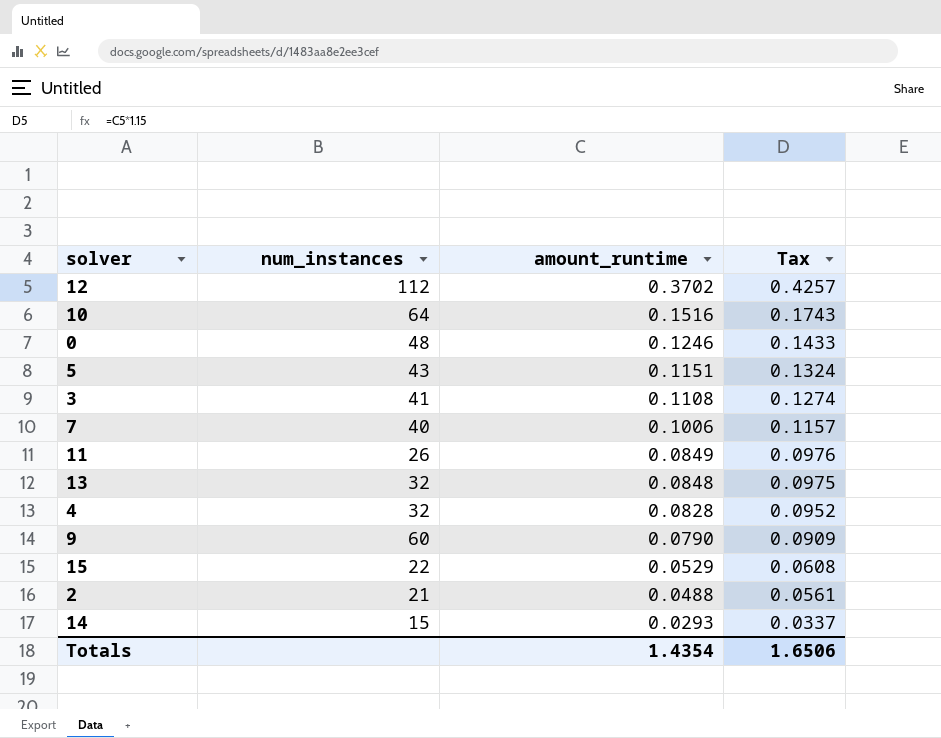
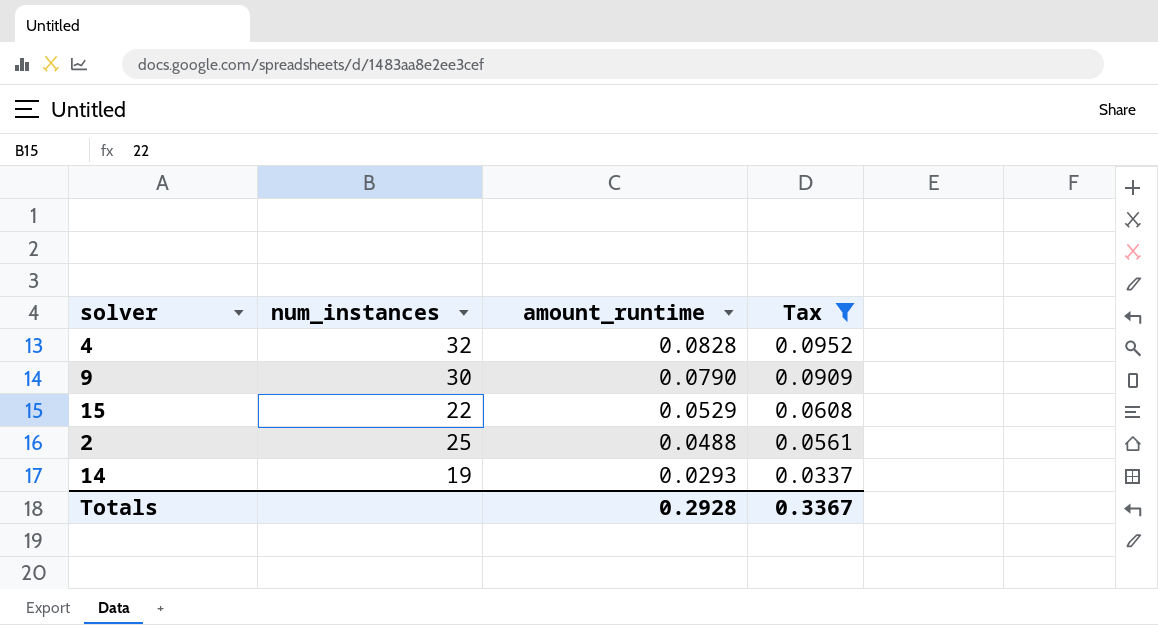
filter: none -> Tax <= 0.0952
9 | num_instances: 60 -> 30
2 | num_instances: 21 -> 25
14 | num_instances: 15 -> 19
Totals | amount_runtime: 1.4354 -> 0.2928
Totals | Tax: 1.6506 -> 0.3367

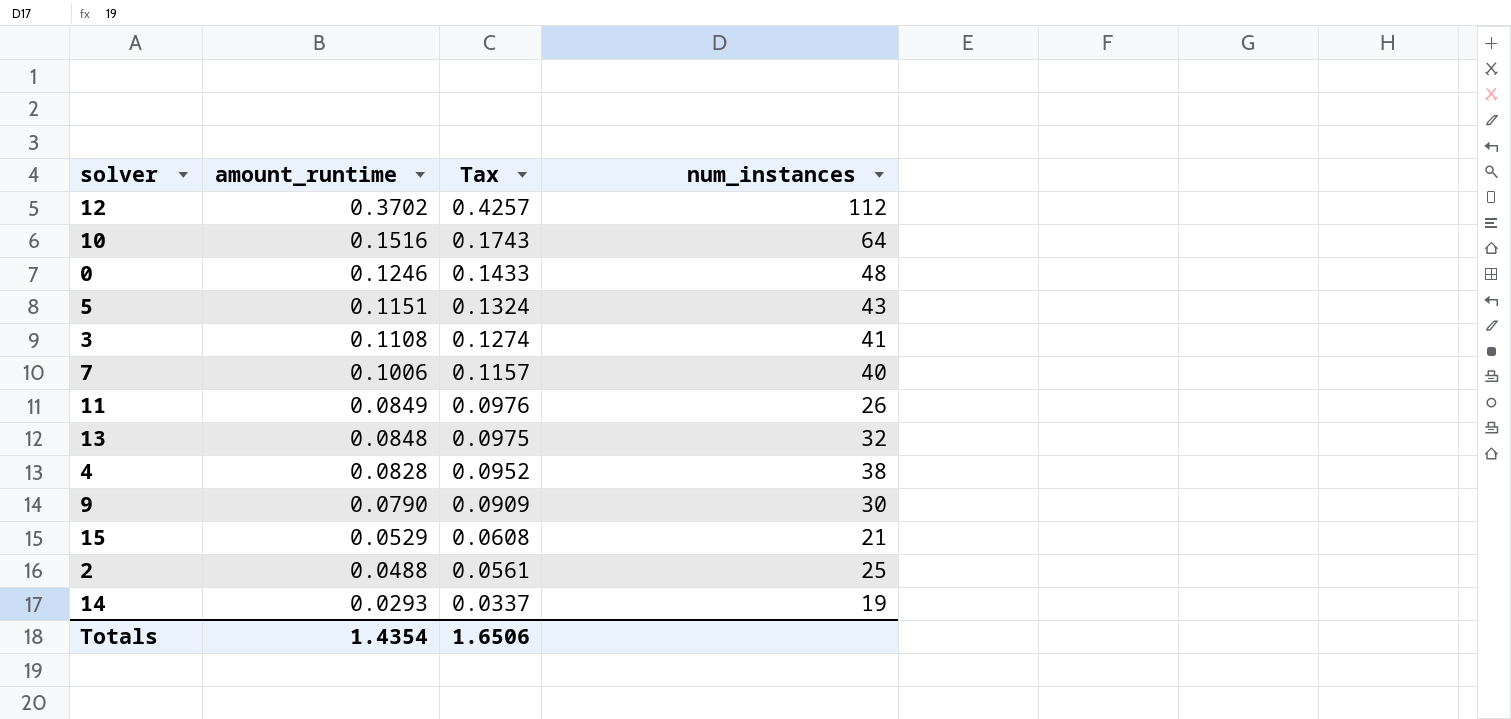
filter: Tax <= 0.0952 -> none
column num_instances | position: 2 -> 4
4 | num_instances: 32 -> 38
15 | num_instances: 22 -> 21
Totals | amount_runtime: 0.2928 -> 1.4354
Totals | Tax: 0.3367 -> 1.6506

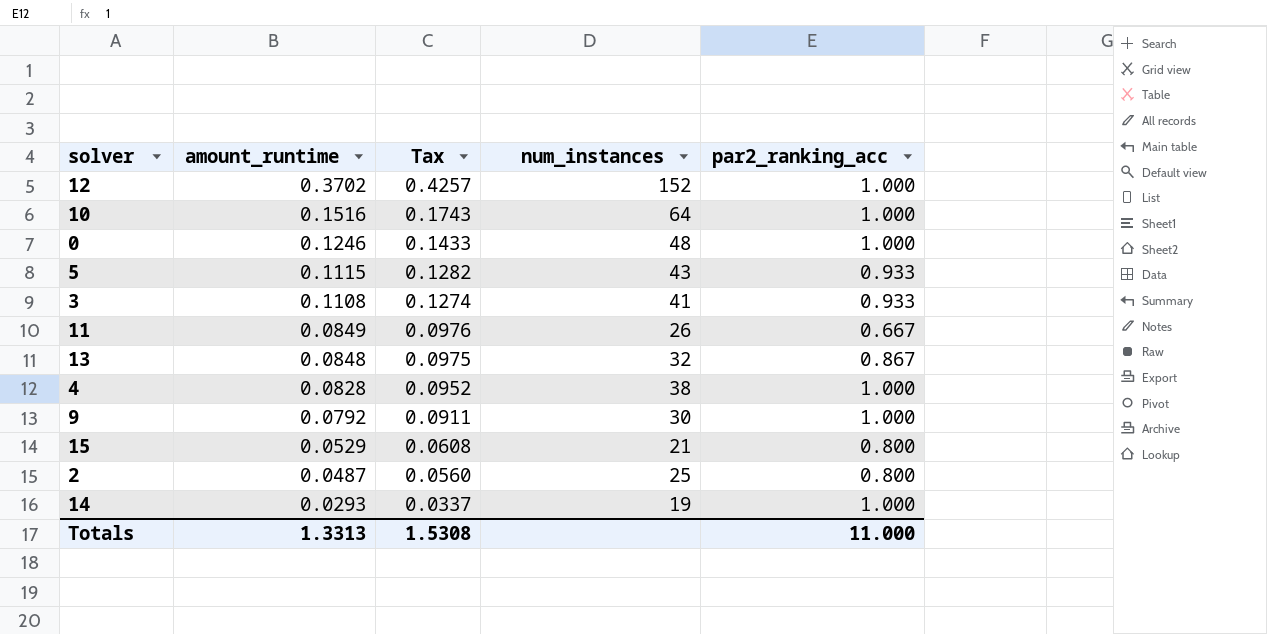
column par2_ranking_acc | position: none -> 5
row 7: 0.1006 | 0.1157 | 40 -> none
12 | num_instances: 112 -> 152
5 | amount_runtime: 0.1151 -> 0.1115
5 | Tax: 0.1324 -> 0.1282
9 | amount_runtime: 0.0790 -> 0.0792
9 | Tax: 0.0909 -> 0.0911
2 | amount_runtime: 0.0488 -> 0.0487
2 | Tax: 0.0561 -> 0.0560
Totals | amount_runtime: 1.4354 -> 1.3313
Totals | Tax: 1.6506 -> 1.5308

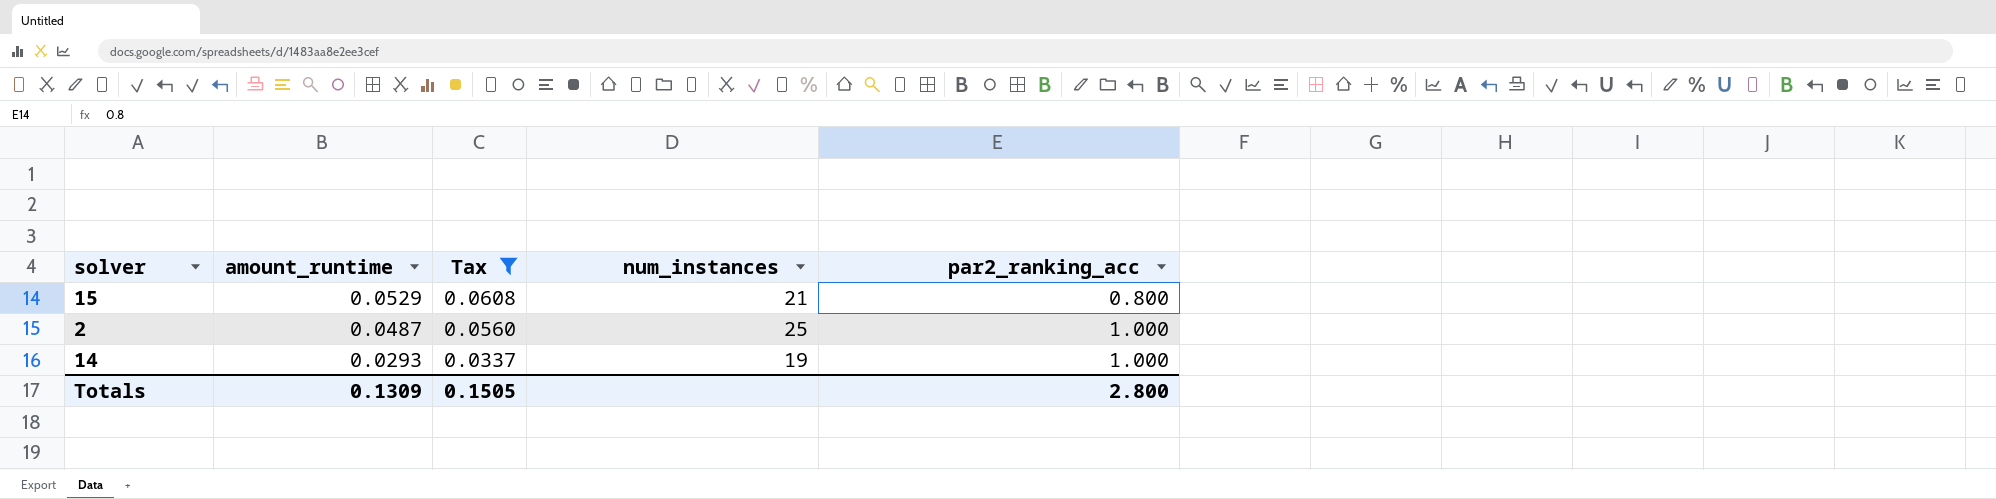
filter: none -> Tax <= 0.0608
2 | par2_ranking_acc: 0.800 -> 1.000
Totals | amount_runtime: 1.3313 -> 0.1309
Totals | Tax: 1.5308 -> 0.1505
Totals | par2_ranking_acc: 11.000 -> 2.800

